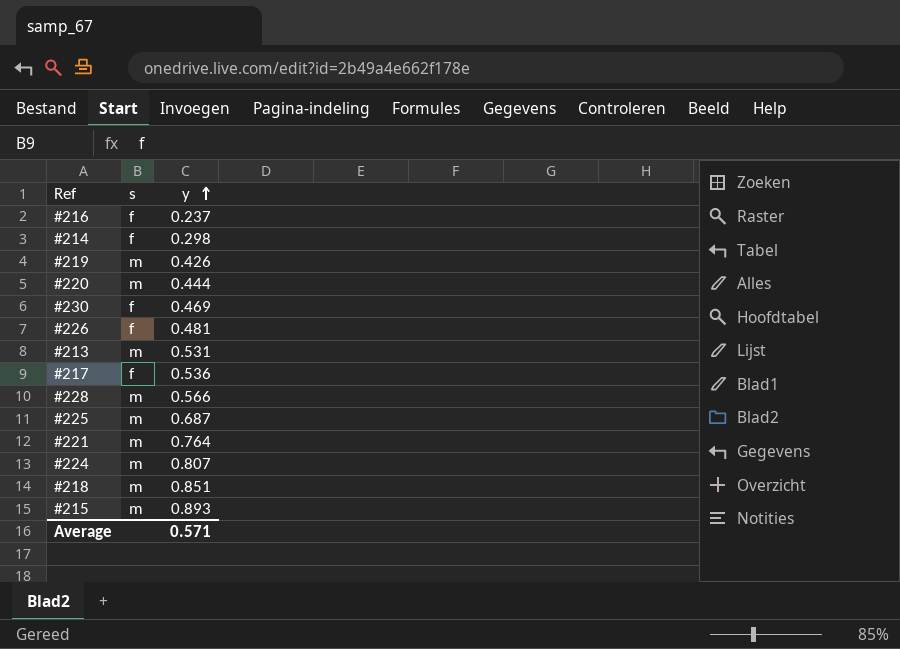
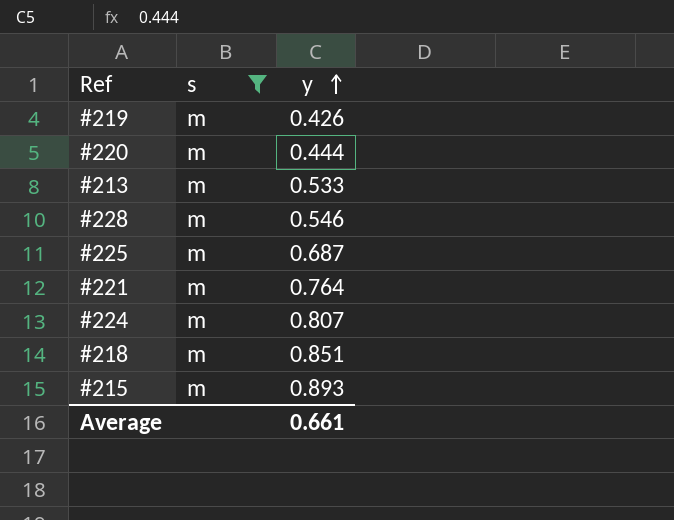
filter: none -> s = m
#213 | y: 0.531 -> 0.533
#228 | y: 0.566 -> 0.546
Average | y: 0.571 -> 0.661

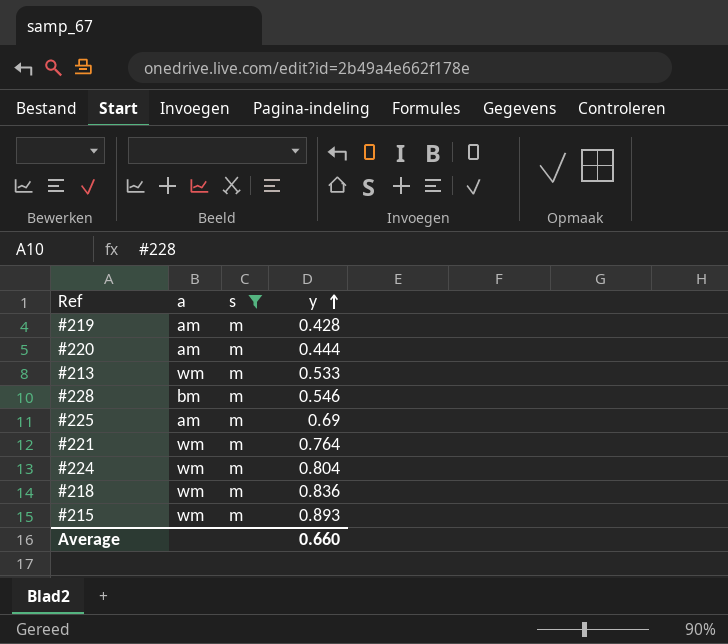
column a | position: none -> 2
#219 | y: 0.426 -> 0.428
#225 | y: 0.687 -> 0.69
#224 | y: 0.807 -> 0.804
#218 | y: 0.851 -> 0.836
Average | y: 0.661 -> 0.660

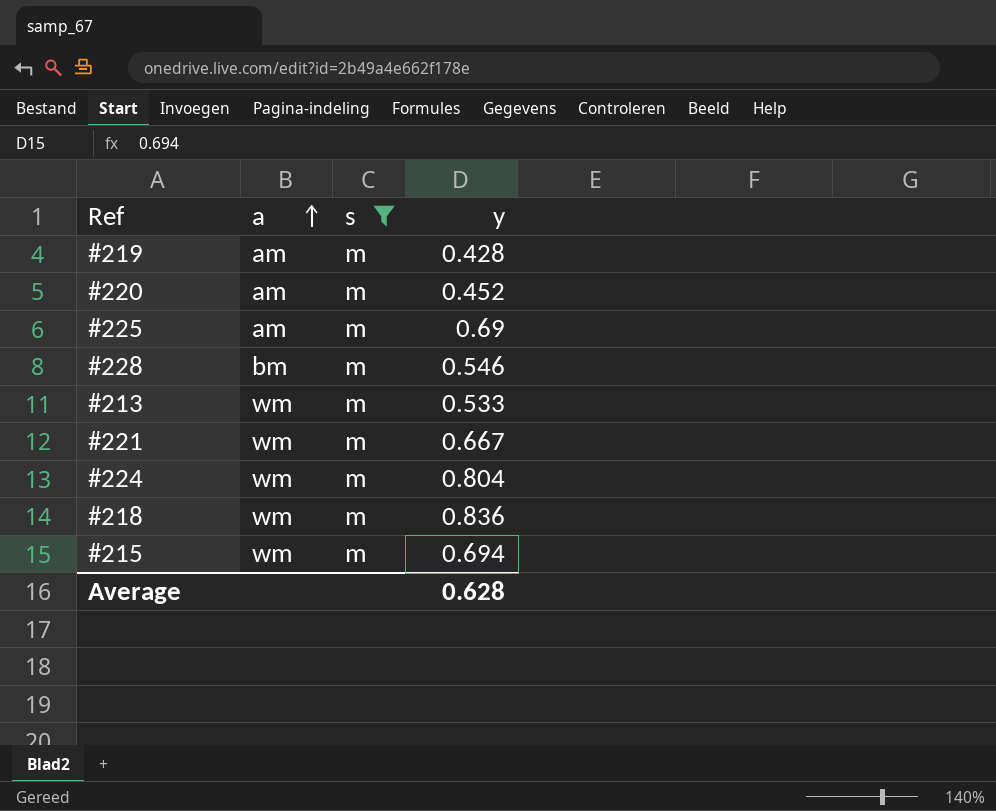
row order: y ascending -> a ascending
#220 | y: 0.444 -> 0.452
#221 | y: 0.764 -> 0.667
#215 | y: 0.893 -> 0.694
Average | y: 0.660 -> 0.628

